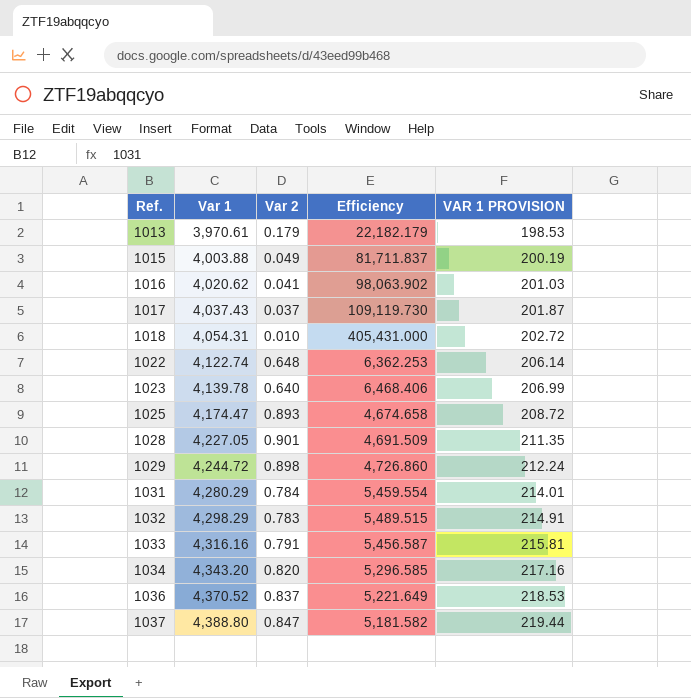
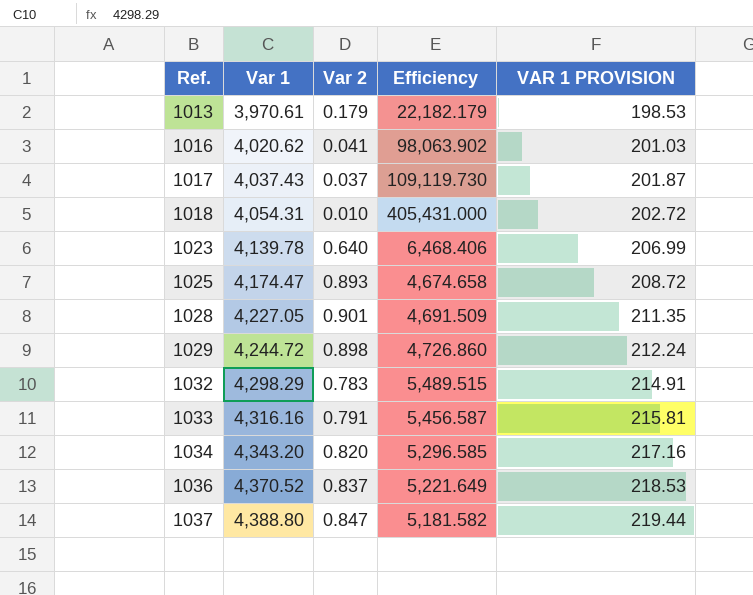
row 1015: 4,003.88 | 0.049 | 81,711.837 | 200.19 -> none
row 1022: 4,122.74 | 0.648 | 6,362.253 | 206.14 -> none
row 1031: 4,280.29 | 0.784 | 5,459.554 | 214.01 -> none

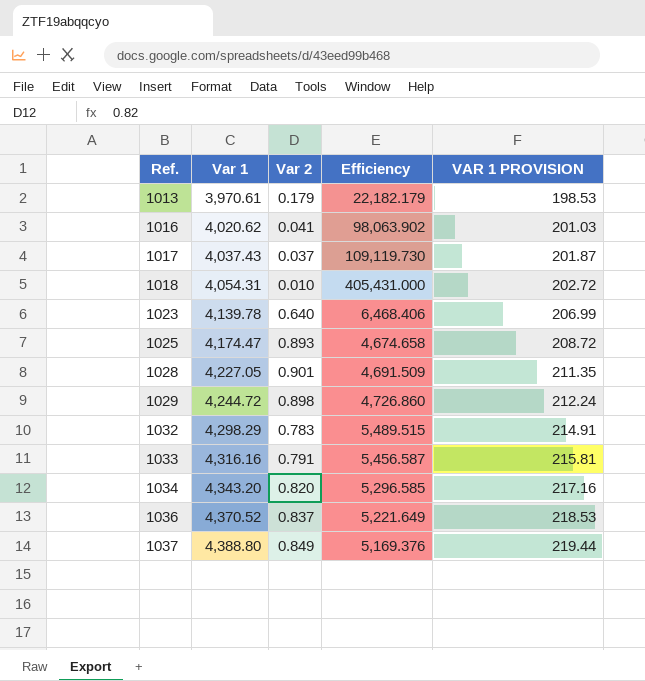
1037 | Var 2: 0.847 -> 0.849
1037 | Efficiency: 5,181.582 -> 5,169.376

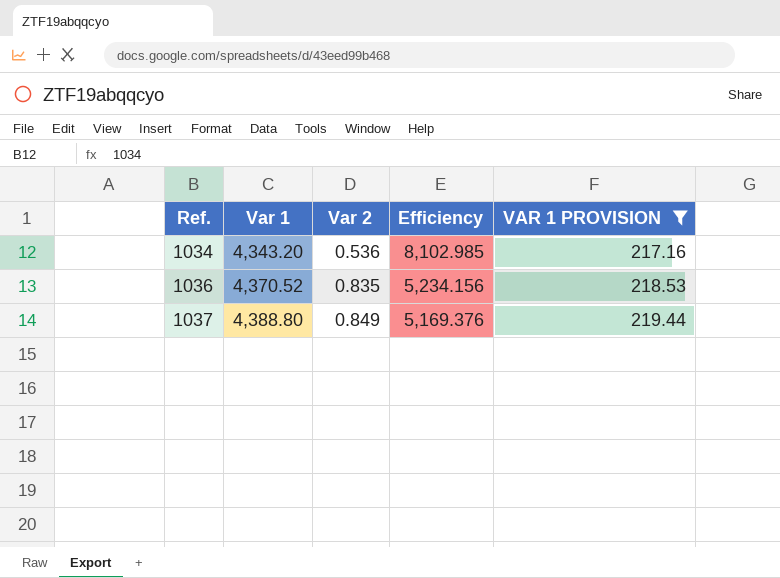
filter: none -> VAR 1 PROVISION >= 217.16
1034 | Var 2: 0.820 -> 0.536
1034 | Efficiency: 5,296.585 -> 8,102.985
1036 | Var 2: 0.837 -> 0.835
1036 | Efficiency: 5,221.649 -> 5,234.156

